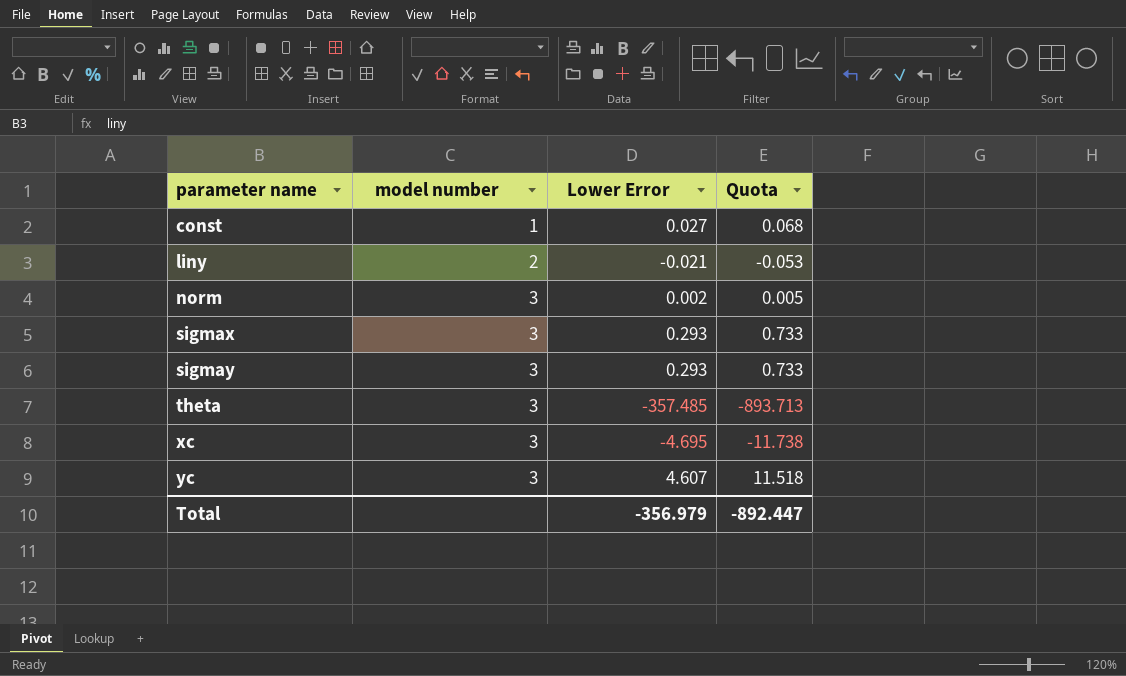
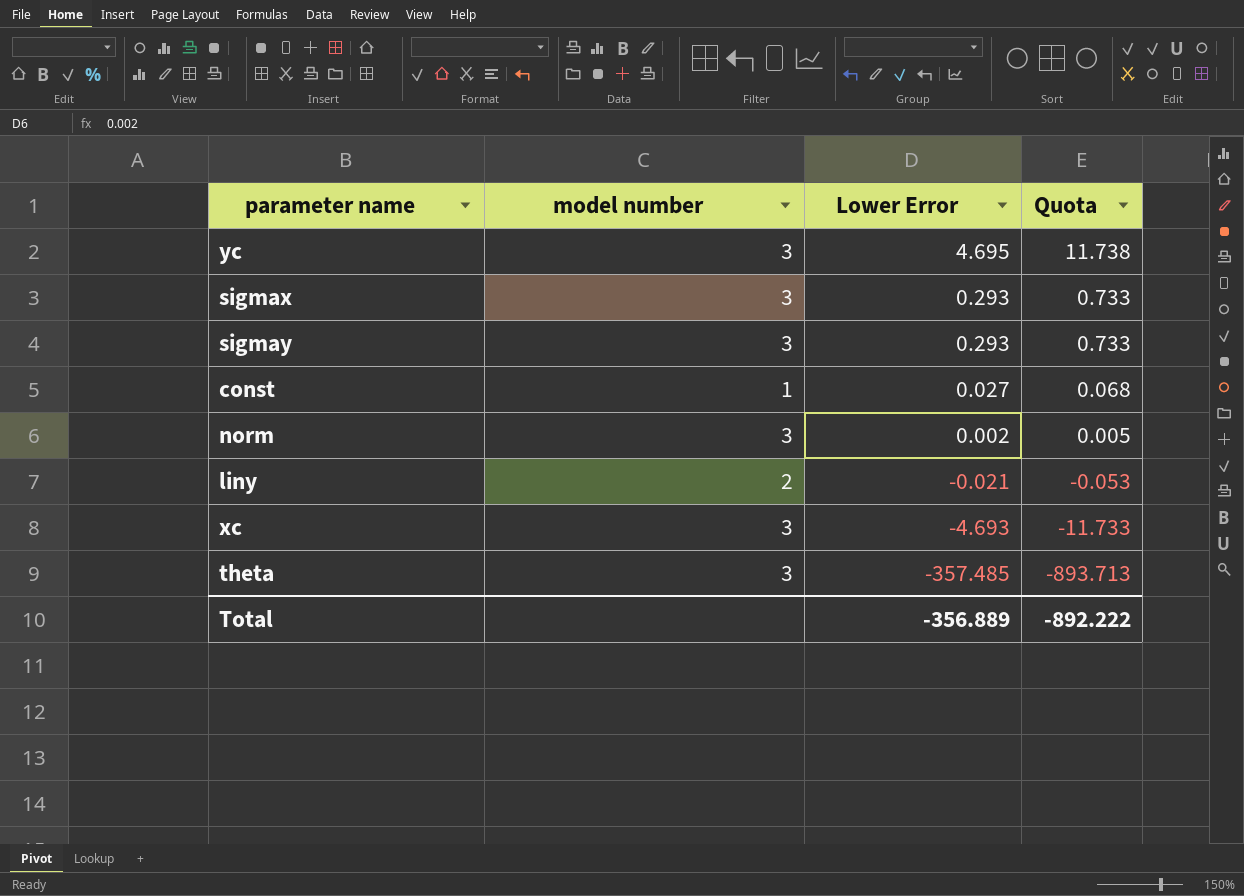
row order: parameter name ascending -> Lower Error descending
yc | Lower Error: 4.607 -> 4.695
yc | Quota: 11.518 -> 11.738
xc | Lower Error: -4.695 -> -4.693
xc | Quota: -11.738 -> -11.733
Total | Lower Error: -356.979 -> -356.889
Total | Quota: -892.447 -> -892.222

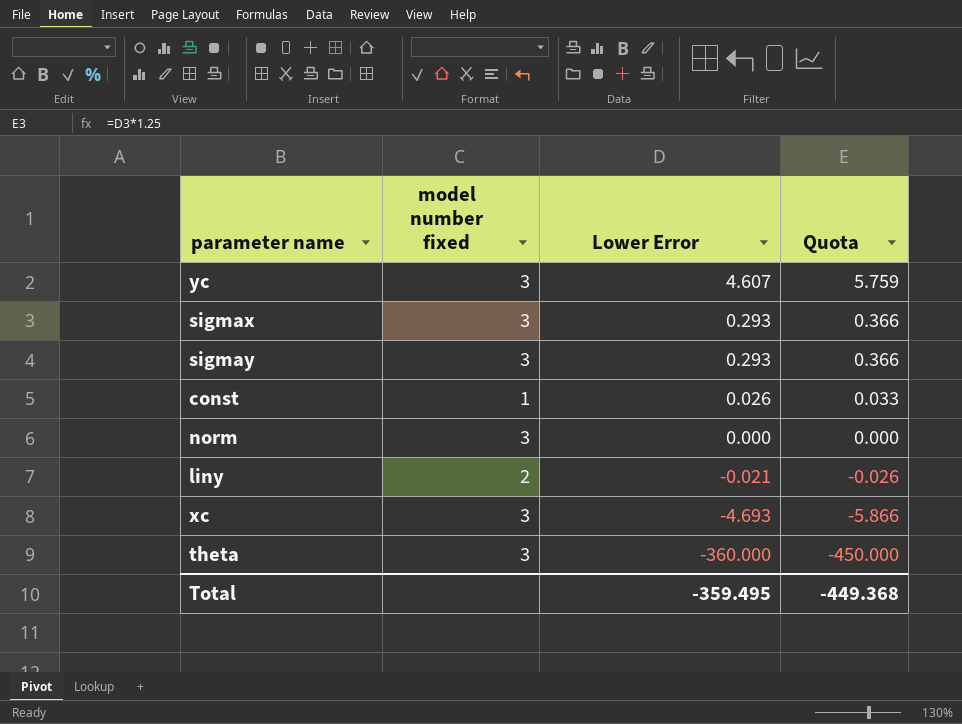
column name: model number -> model number fixed
column Quota | formula: [Lower Error] * 2.5 -> [Lower Error] * 1.25
yc | Lower Error: 4.695 -> 4.607
const | Lower Error: 0.027 -> 0.026
norm | Lower Error: 0.002 -> 0.000
theta | Lower Error: -357.485 -> -360.000
Total | Lower Error: -356.889 -> -359.495
Total | Quota: -892.222 -> -449.368

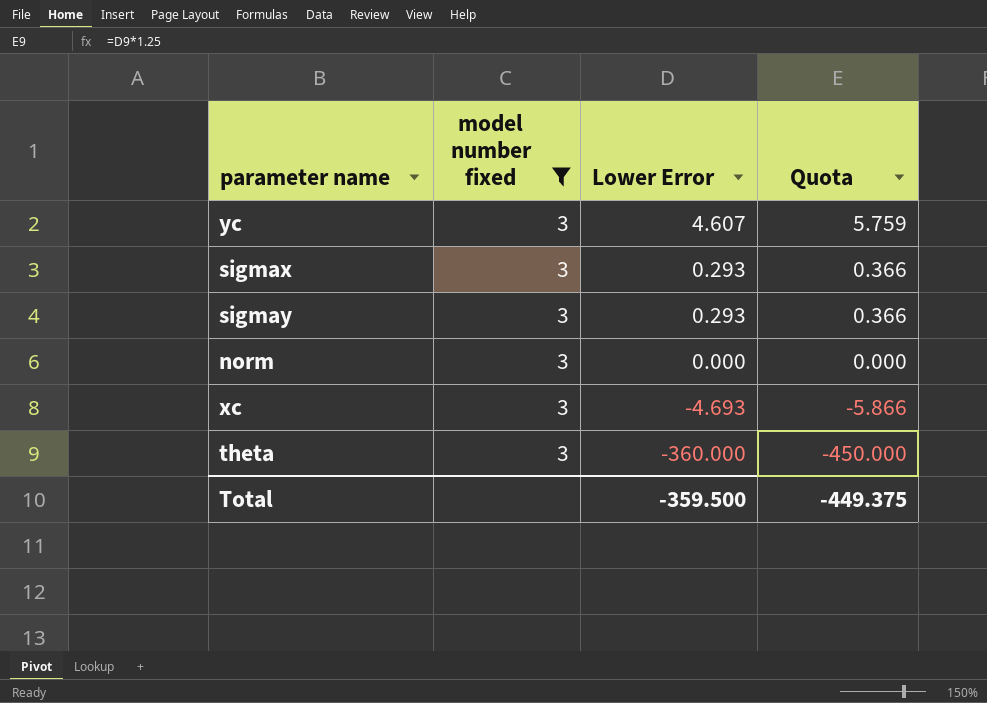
filter: none -> model number fixed = 3
Total | Lower Error: -359.495 -> -359.500
Total | Quota: -449.368 -> -449.375

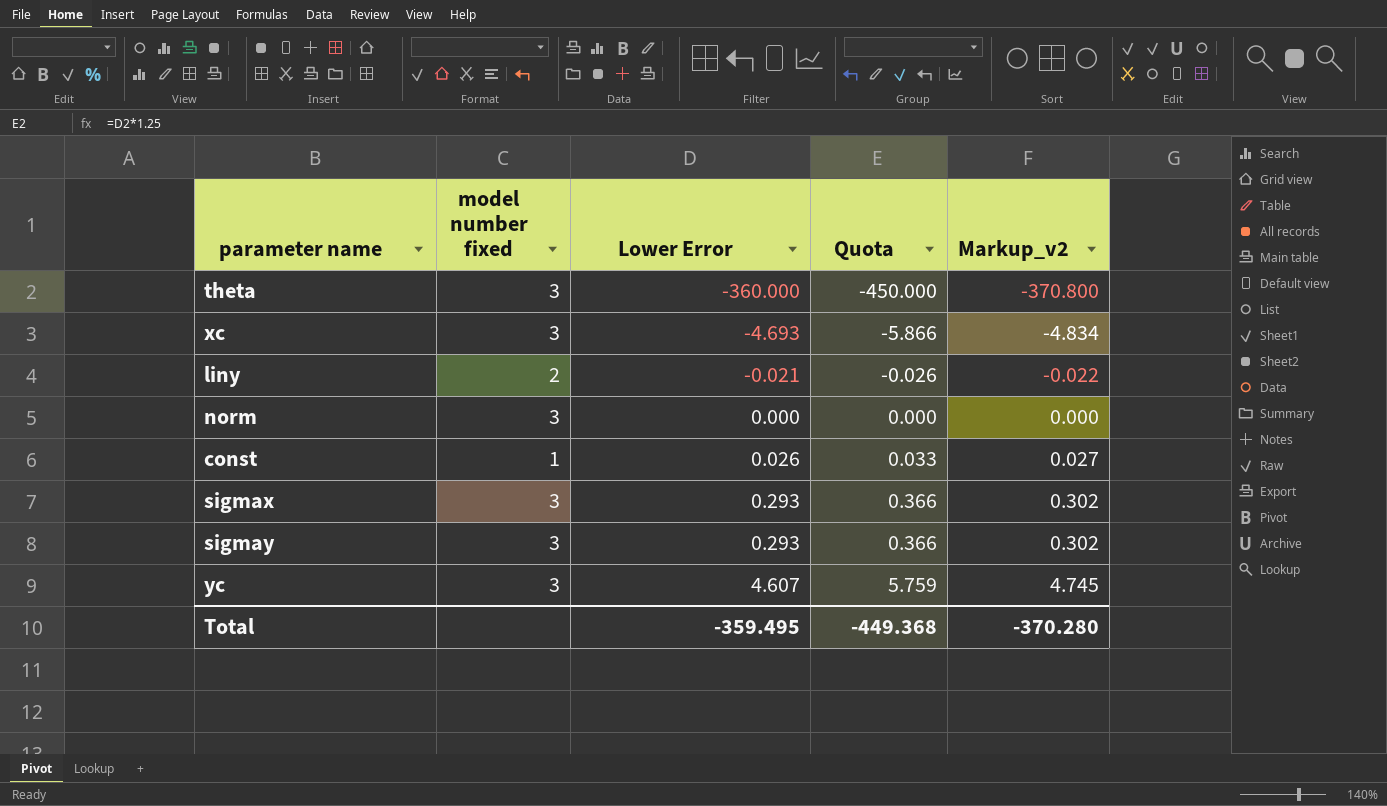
filter: model number fixed = 3 -> none
row order: Lower Error descending -> Lower Error ascending
column Markup_v2 | formula: none -> [Lower Error] * 1.03
Total | Lower Error: -359.500 -> -359.495
Total | Quota: -449.375 -> -449.368

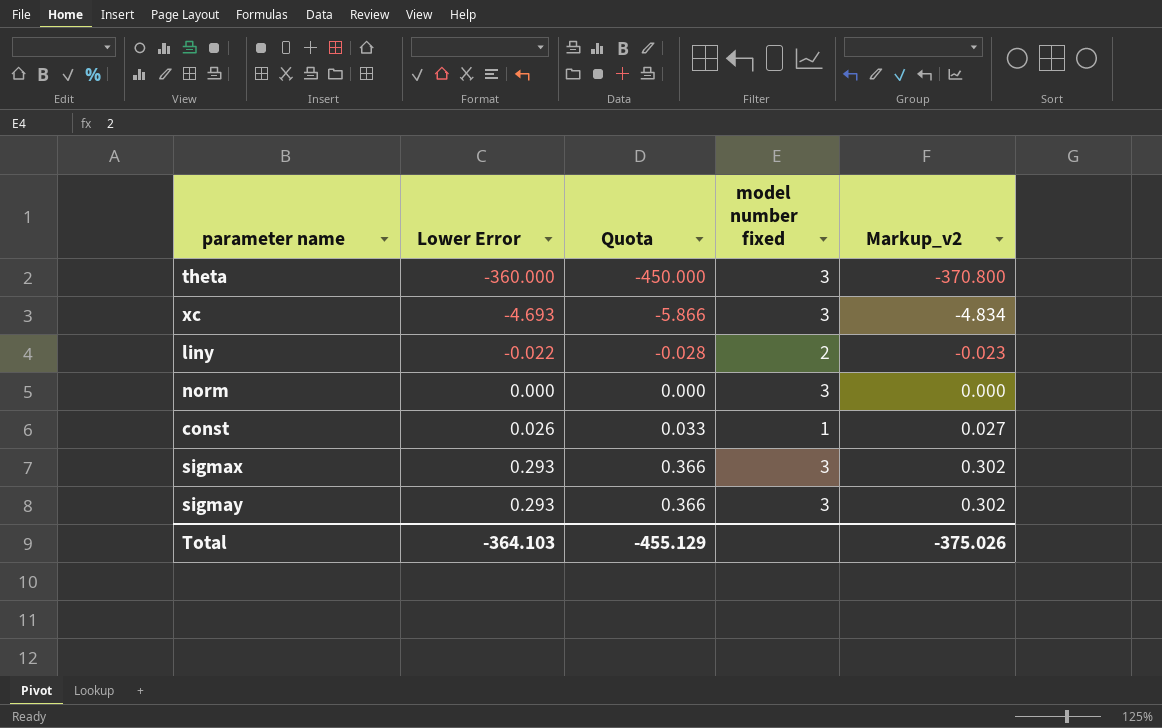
column model number fixed | position: 2 -> 4
row yc: 3 | 4.607 | 5.759 | 4.745 -> none
liny | Lower Error: -0.021 -> -0.022
liny | Quota: -0.026 -> -0.028
liny | Markup_v2: -0.022 -> -0.023
Total | Lower Error: -359.495 -> -364.103
Total | Quota: -449.368 -> -455.129
Total | Markup_v2: -370.280 -> -375.026

